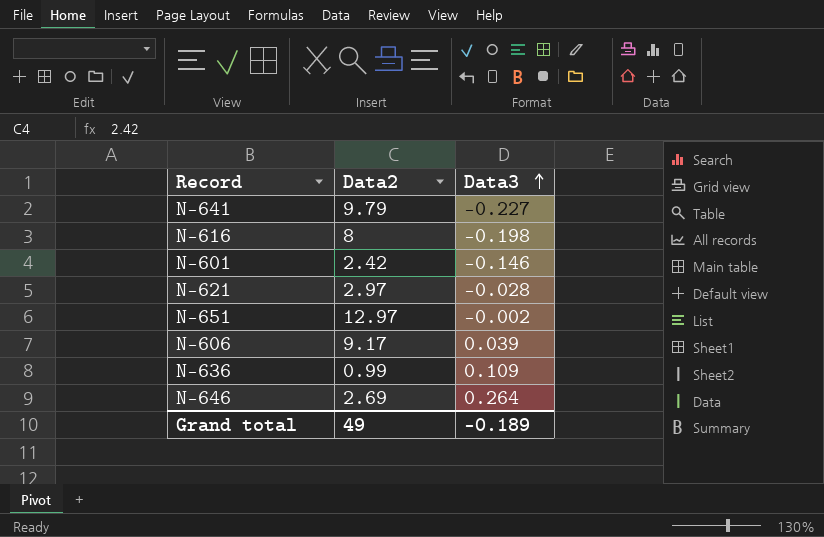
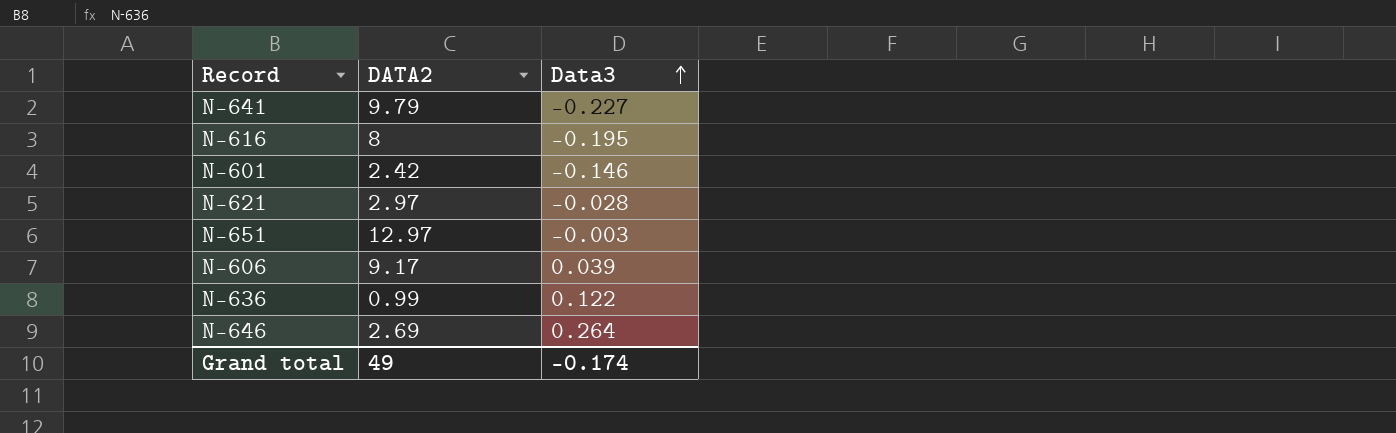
column name: Data2 -> DATA2
N-616 | Data3: -0.198 -> -0.195
N-651 | Data3: -0.002 -> -0.003
N-636 | Data3: 0.109 -> 0.122
Grand total | Data3: -0.189 -> -0.174

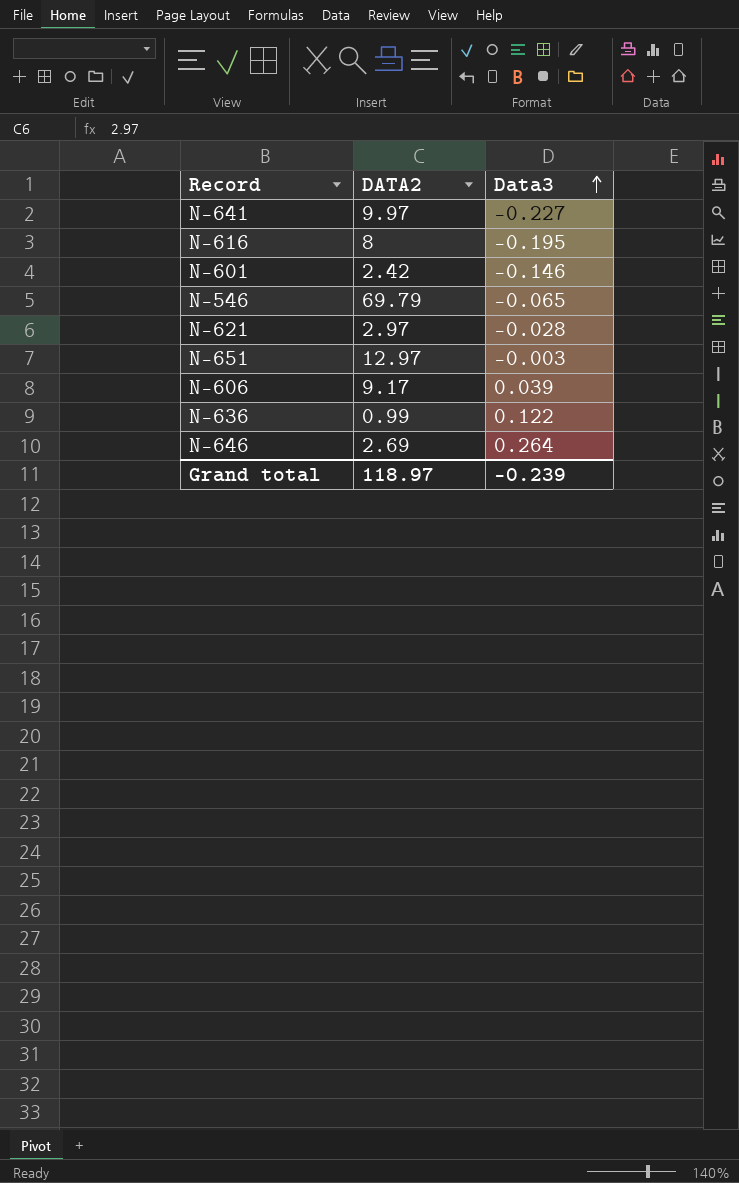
N-641 | DATA2: 9.79 -> 9.97
row N-546: none -> 69.79 | -0.065
Grand total | DATA2: 49 -> 118.97
Grand total | Data3: -0.174 -> -0.239

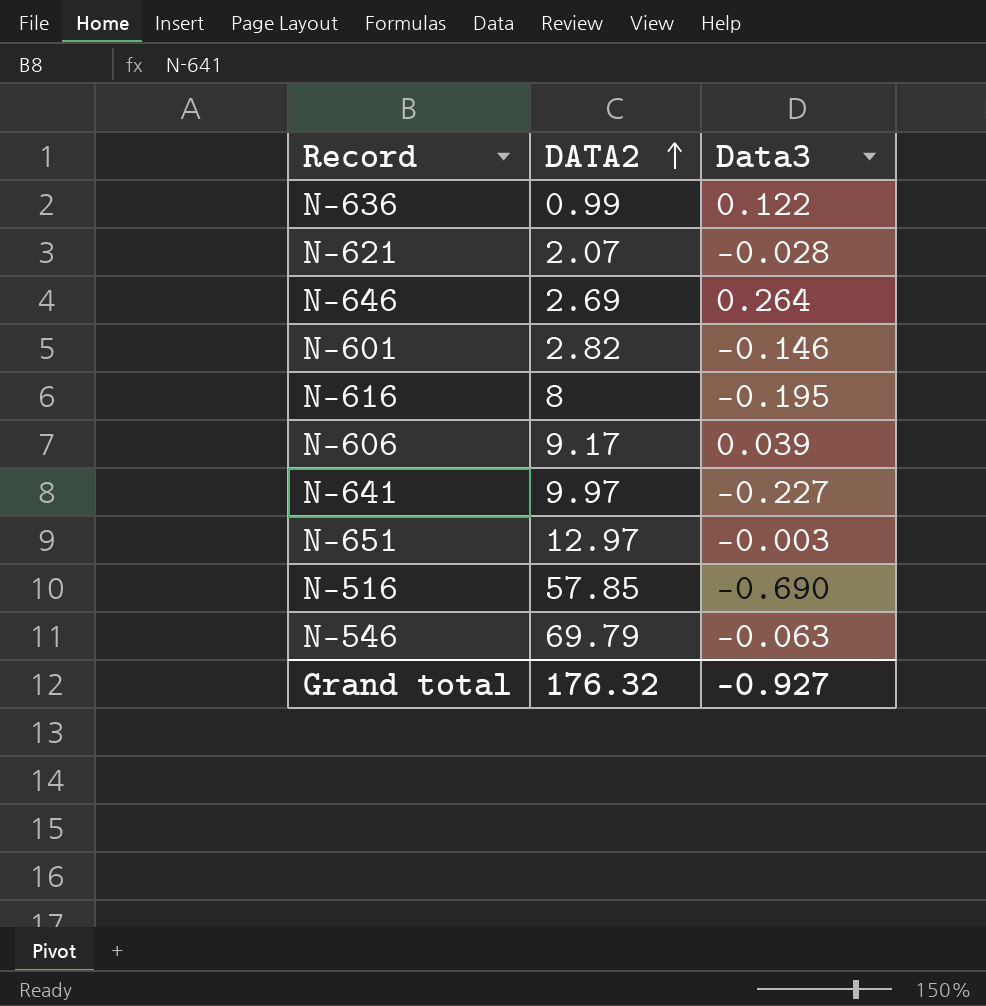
row order: Data3 ascending -> DATA2 ascending
N-621 | DATA2: 2.97 -> 2.07
N-601 | DATA2: 2.42 -> 2.82
row N-516: none -> 57.85 | -0.690
N-546 | Data3: -0.065 -> -0.063
Grand total | DATA2: 118.97 -> 176.32
Grand total | Data3: -0.239 -> -0.927

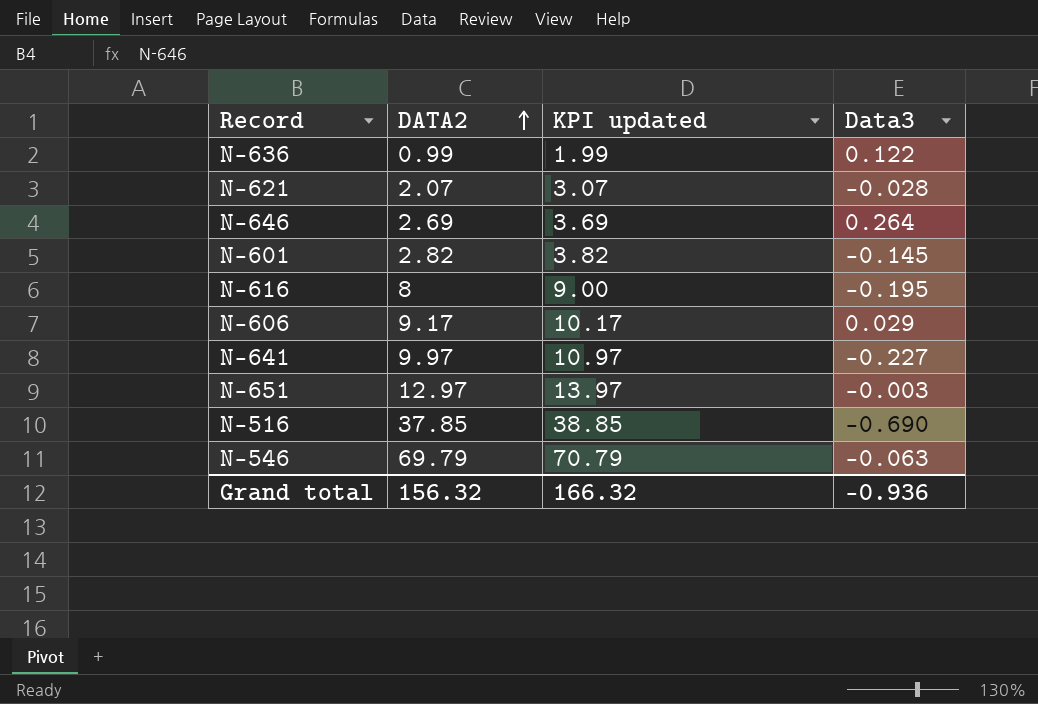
column KPI updated | formula: none -> [DATA2] + 1
N-601 | Data3: -0.146 -> -0.145
N-606 | Data3: 0.039 -> 0.029
N-516 | DATA2: 57.85 -> 37.85
Grand total | DATA2: 176.32 -> 156.32
Grand total | Data3: -0.927 -> -0.936

